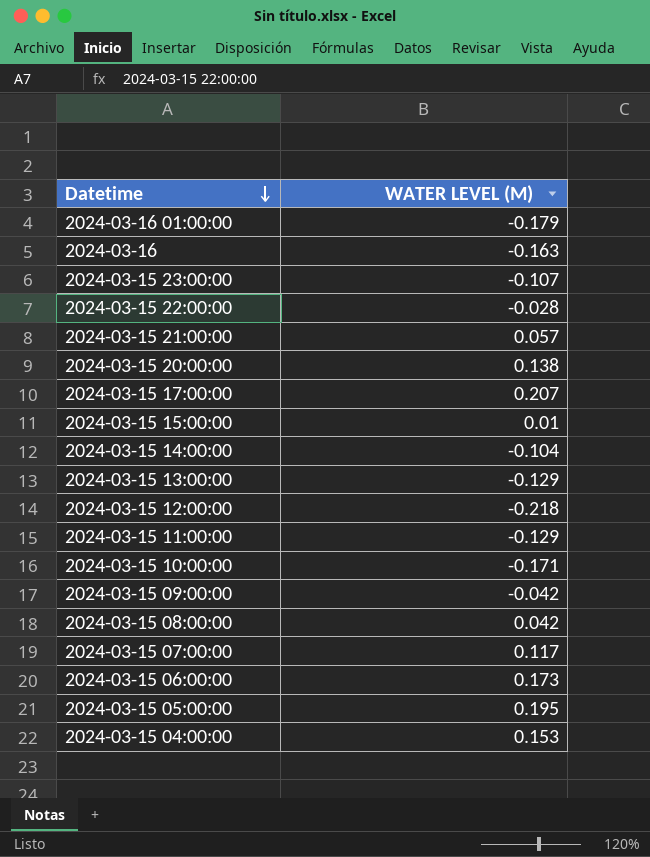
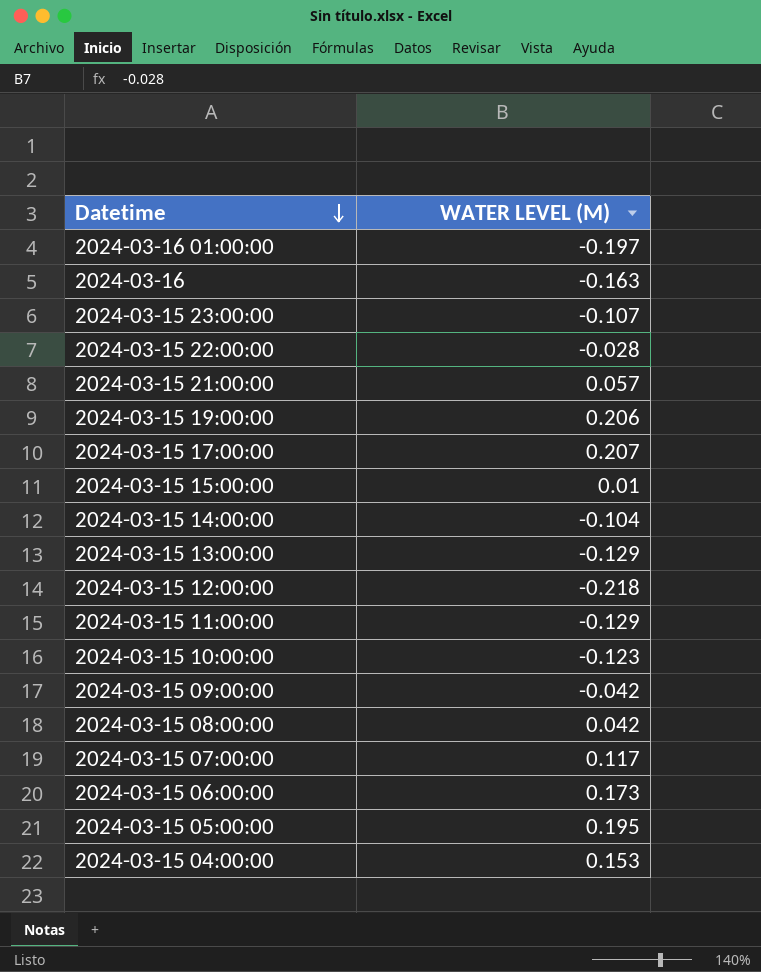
row 2024-03-15 20:00:00: 0.138 -> none
2024-03-16 01:00:00 | WATER LEVEL (M): -0.179 -> -0.197
row 2024-03-15 19:00:00: none -> 0.206
2024-03-15 10:00:00 | WATER LEVEL (M): -0.171 -> -0.123

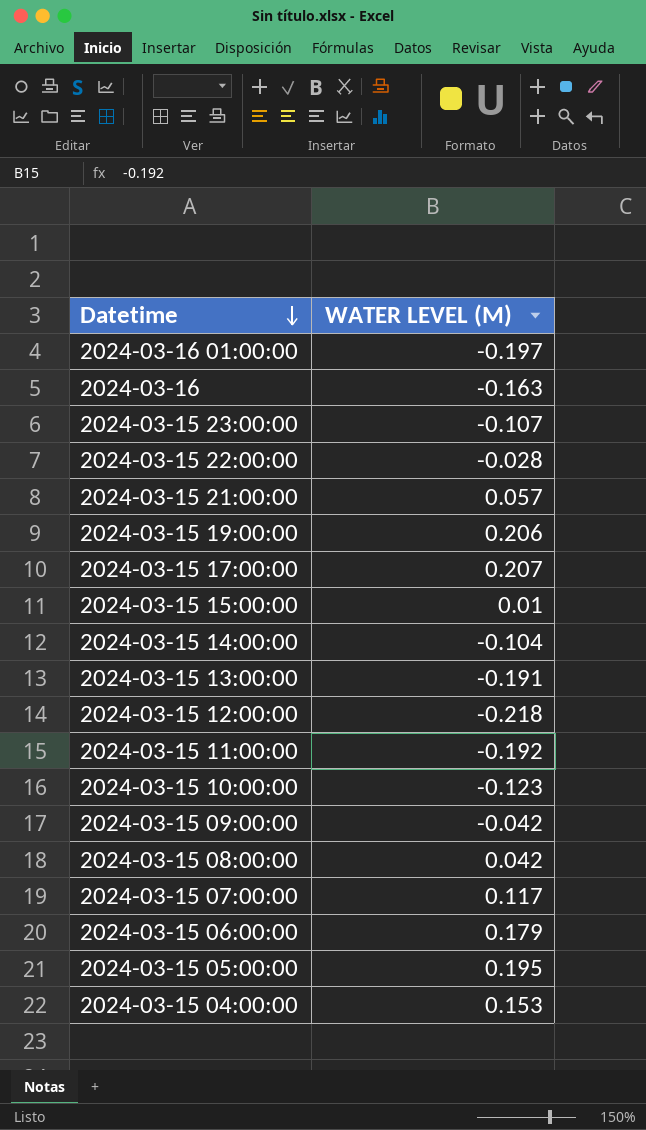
2024-03-15 13:00:00 | WATER LEVEL (M): -0.129 -> -0.191
2024-03-15 11:00:00 | WATER LEVEL (M): -0.129 -> -0.192
2024-03-15 06:00:00 | WATER LEVEL (M): 0.173 -> 0.179

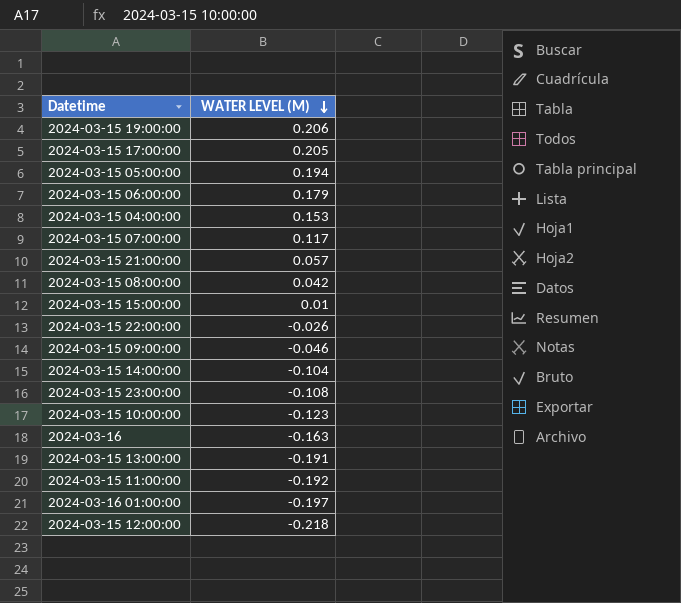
row order: Datetime descending -> WATER LEVEL (M) descending
2024-03-15 17:00:00 | WATER LEVEL (M): 0.207 -> 0.205
2024-03-15 05:00:00 | WATER LEVEL (M): 0.195 -> 0.194
2024-03-15 22:00:00 | WATER LEVEL (M): -0.028 -> -0.026
2024-03-15 09:00:00 | WATER LEVEL (M): -0.042 -> -0.046
2024-03-15 23:00:00 | WATER LEVEL (M): -0.107 -> -0.108

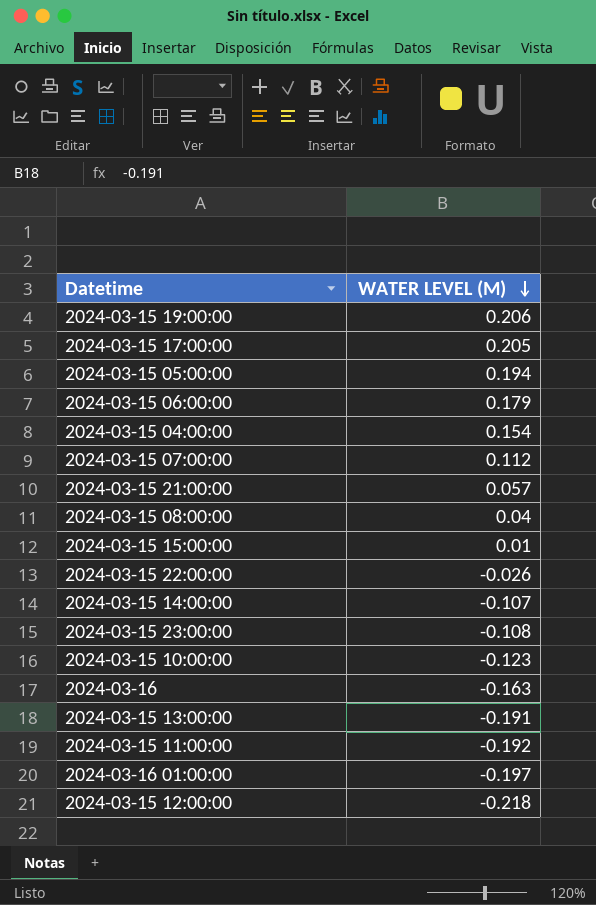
row 2024-03-15 09:00:00: -0.046 -> none
2024-03-15 04:00:00 | WATER LEVEL (M): 0.153 -> 0.154
2024-03-15 07:00:00 | WATER LEVEL (M): 0.117 -> 0.112
2024-03-15 08:00:00 | WATER LEVEL (M): 0.042 -> 0.04
2024-03-15 14:00:00 | WATER LEVEL (M): -0.104 -> -0.107

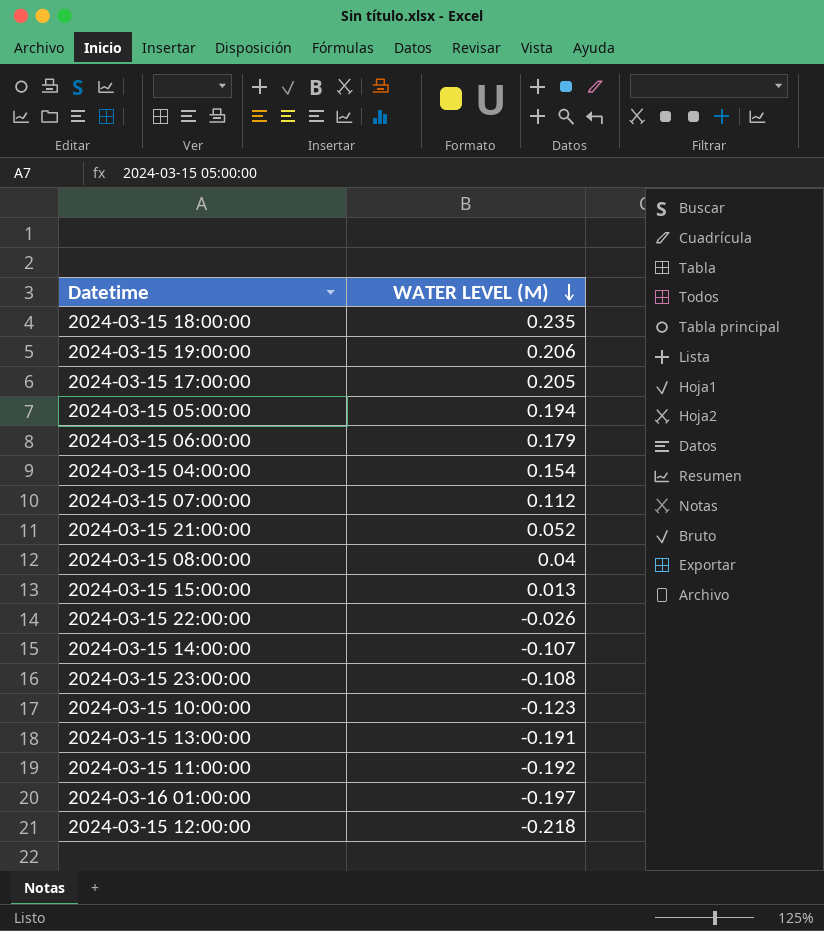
row 2024-03-16: -0.163 -> none
row 2024-03-15 18:00:00: none -> 0.235
2024-03-15 21:00:00 | WATER LEVEL (M): 0.057 -> 0.052
2024-03-15 15:00:00 | WATER LEVEL (M): 0.01 -> 0.013

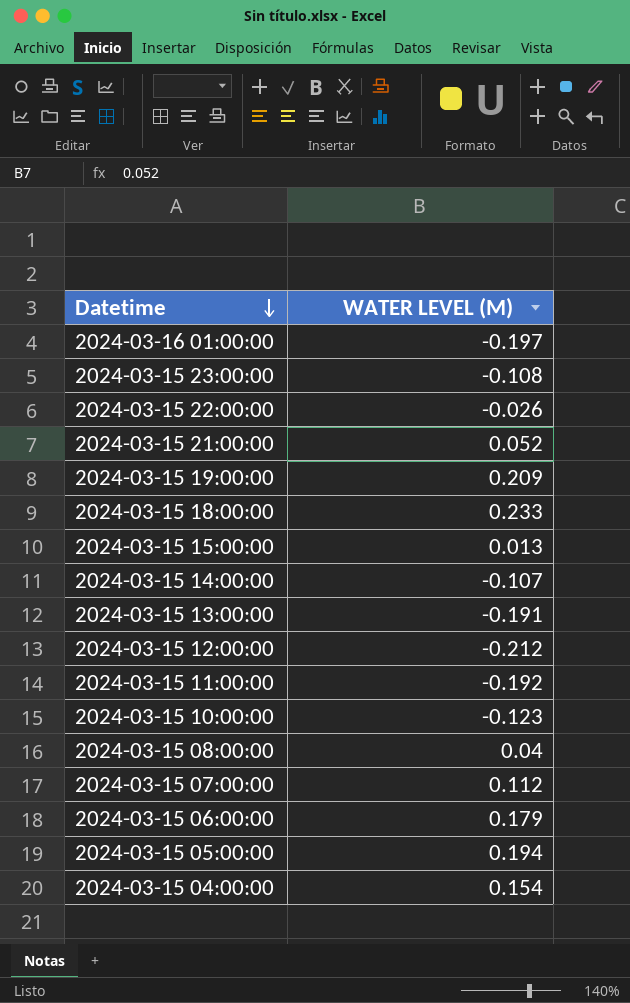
row order: WATER LEVEL (M) descending -> Datetime descending
row 2024-03-15 17:00:00: 0.205 -> none
2024-03-15 19:00:00 | WATER LEVEL (M): 0.206 -> 0.209
2024-03-15 18:00:00 | WATER LEVEL (M): 0.235 -> 0.233
2024-03-15 12:00:00 | WATER LEVEL (M): -0.218 -> -0.212

